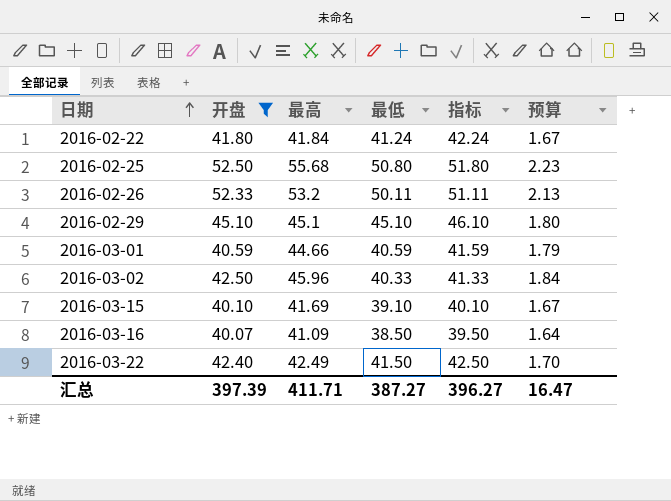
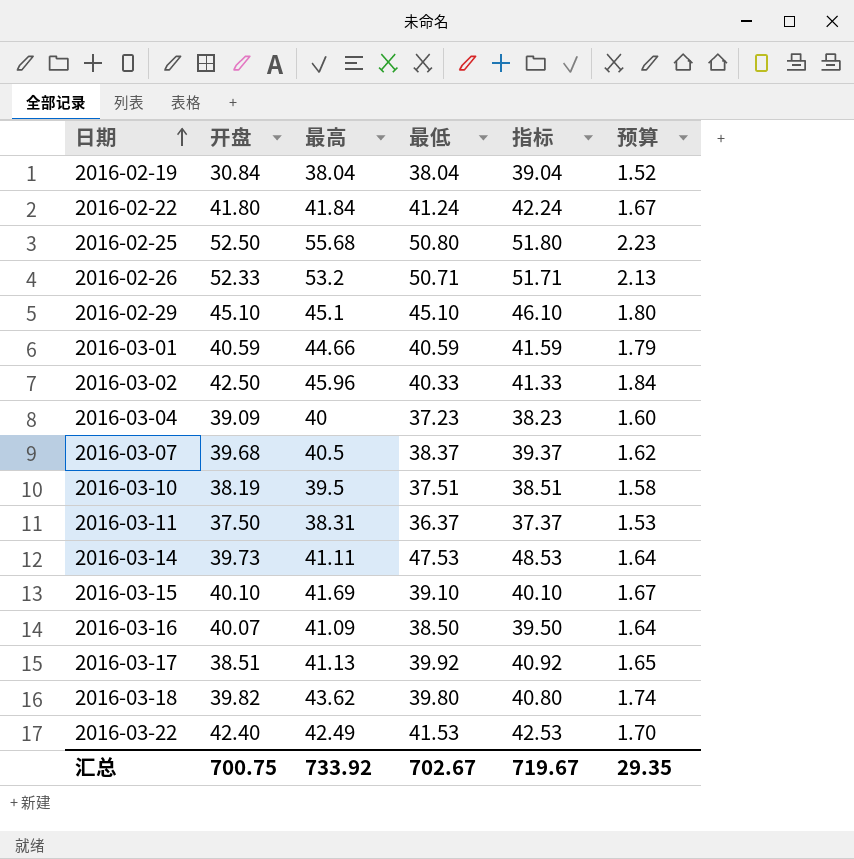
filter: 开盘 >= 40.07 -> none
2016-02-26 | 最低: 50.11 -> 50.71
2016-02-26 | 指标: 51.11 -> 51.71
2016-03-22 | 最低: 41.50 -> 41.53
2016-03-22 | 指标: 42.50 -> 42.53
汇总 | 开盘: 397.39 -> 700.75
汇总 | 最高: 411.71 -> 733.92
汇总 | 最低: 387.27 -> 702.67
汇总 | 指标: 396.27 -> 719.67
汇总 | 预算: 16.47 -> 29.35

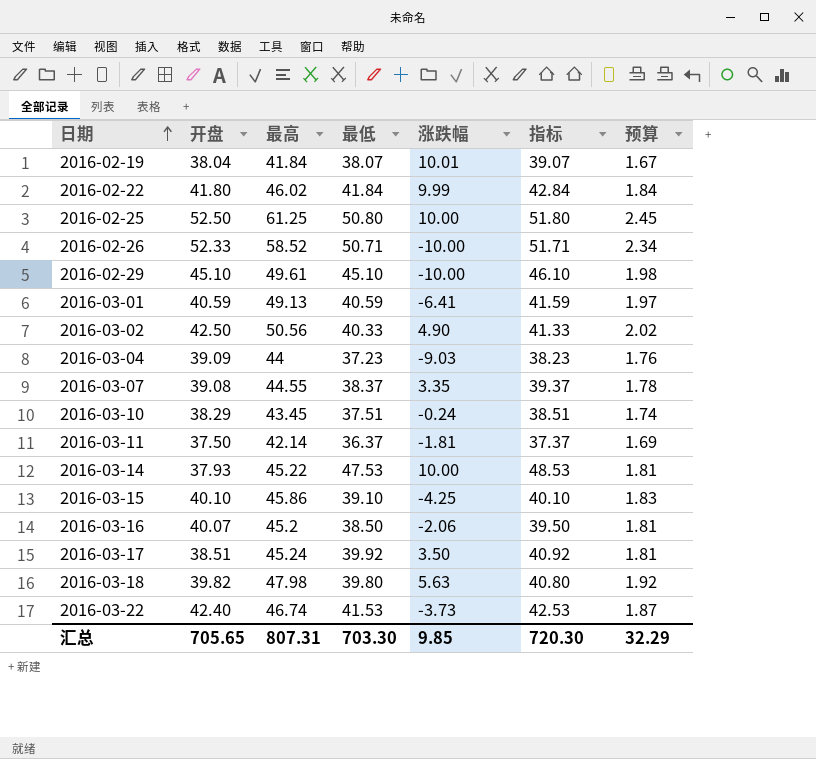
column 涨跌幅 | position: none -> 5
2016-02-19 | 开盘: 30.84 -> 38.04
2016-02-19 | 最高: 38.04 -> 41.84
2016-02-19 | 最低: 38.04 -> 38.07
2016-02-19 | 指标: 39.04 -> 39.07
2016-02-19 | 预算: 1.52 -> 1.67
2016-02-22 | 最高: 41.84 -> 46.02
2016-02-22 | 最低: 41.24 -> 41.84
2016-02-22 | 指标: 42.24 -> 42.84
2016-02-22 | 预算: 1.67 -> 1.84
2016-02-25 | 最高: 55.68 -> 61.25
2016-02-25 | 预算: 2.23 -> 2.45
2016-02-26 | 最高: 53.2 -> 58.52
2016-02-26 | 预算: 2.13 -> 2.34
2016-02-29 | 最高: 45.1 -> 49.61
2016-02-29 | 预算: 1.80 -> 1.98
2016-03-01 | 最高: 44.66 -> 49.13
2016-03-01 | 预算: 1.79 -> 1.97
2016-03-02 | 最高: 45.96 -> 50.56
2016-03-02 | 预算: 1.84 -> 2.02
2016-03-04 | 最高: 40 -> 44
2016-03-04 | 预算: 1.60 -> 1.76
2016-03-07 | 开盘: 39.68 -> 39.08
2016-03-07 | 最高: 40.5 -> 44.55
2016-03-07 | 预算: 1.62 -> 1.78
2016-03-10 | 开盘: 38.19 -> 38.29
2016-03-10 | 最高: 39.5 -> 43.45
2016-03-10 | 预算: 1.58 -> 1.74
2016-03-11 | 最高: 38.31 -> 42.14
2016-03-11 | 预算: 1.53 -> 1.69
2016-03-14 | 开盘: 39.73 -> 37.93
2016-03-14 | 最高: 41.11 -> 45.22
2016-03-14 | 预算: 1.64 -> 1.81
2016-03-15 | 最高: 41.69 -> 45.86
2016-03-15 | 预算: 1.67 -> 1.83
2016-03-16 | 最高: 41.09 -> 45.2
2016-03-16 | 预算: 1.64 -> 1.81
2016-03-17 | 最高: 41.13 -> 45.24
2016-03-17 | 预算: 1.65 -> 1.81
2016-03-18 | 最高: 43.62 -> 47.98
2016-03-18 | 预算: 1.74 -> 1.92
2016-03-22 | 最高: 42.49 -> 46.74
2016-03-22 | 预算: 1.70 -> 1.87
汇总 | 开盘: 700.75 -> 705.65
汇总 | 最高: 733.92 -> 807.31
汇总 | 最低: 702.67 -> 703.30
汇总 | 指标: 719.67 -> 720.30
汇总 | 预算: 29.35 -> 32.29

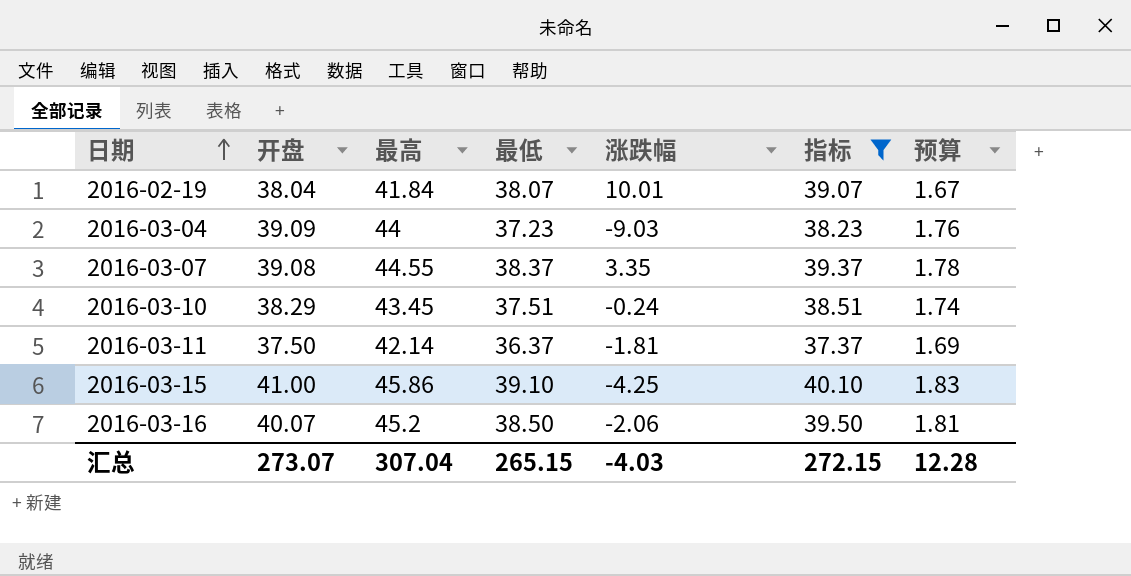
filter: none -> 指标 <= 40.10
2016-03-15 | 开盘: 40.10 -> 41.00
汇总 | 开盘: 705.65 -> 273.07
汇总 | 最高: 807.31 -> 307.04
汇总 | 最低: 703.30 -> 265.15
汇总 | 涨跌幅: 9.85 -> -4.03
汇总 | 指标: 720.30 -> 272.15
汇总 | 预算: 32.29 -> 12.28

